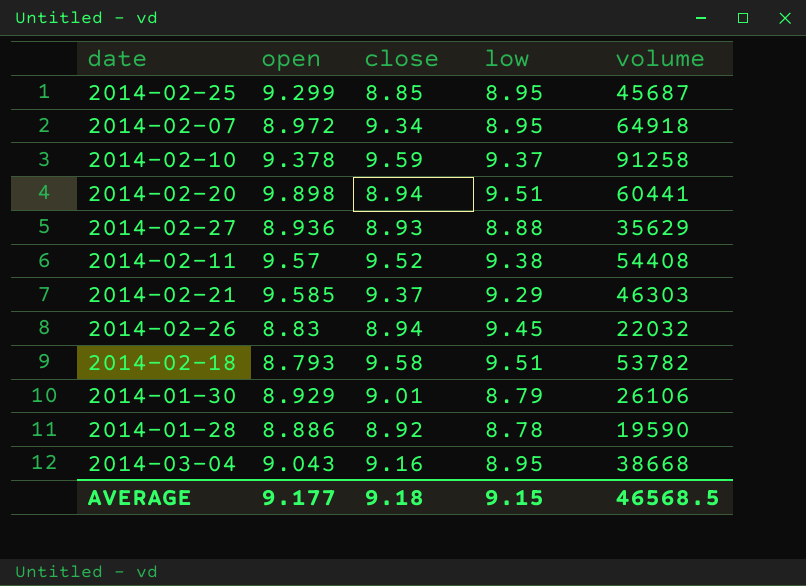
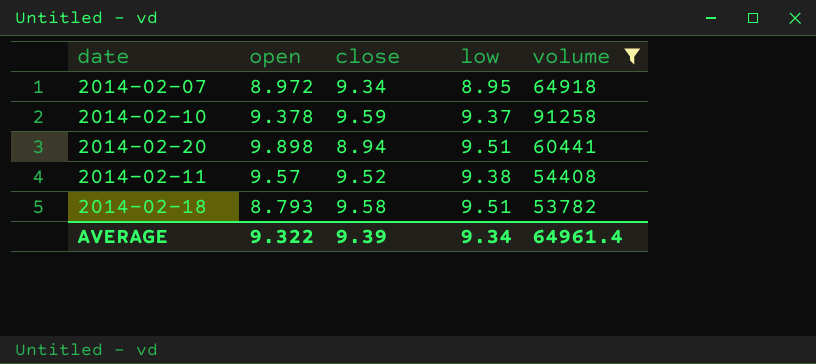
filter: none -> volume >= 53782
AVERAGE | open: 9.177 -> 9.322
AVERAGE | close: 9.18 -> 9.39
AVERAGE | low: 9.15 -> 9.34
AVERAGE | volume: 46568.5 -> 64961.4

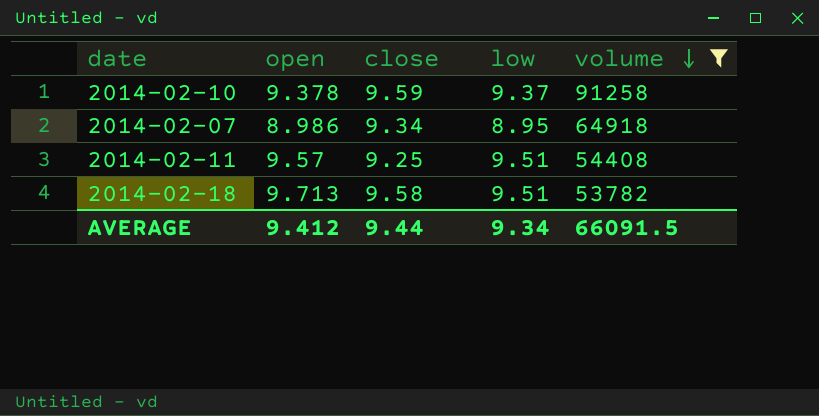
row order: none -> volume descending
row 2014-02-20: 9.898 | 8.94 | 9.51 | 60441 -> none
2014-02-07 | open: 8.972 -> 8.986
2014-02-11 | close: 9.52 -> 9.25
2014-02-11 | low: 9.38 -> 9.51
2014-02-18 | open: 8.793 -> 9.713
AVERAGE | open: 9.322 -> 9.412
AVERAGE | close: 9.39 -> 9.44
AVERAGE | volume: 64961.4 -> 66091.5

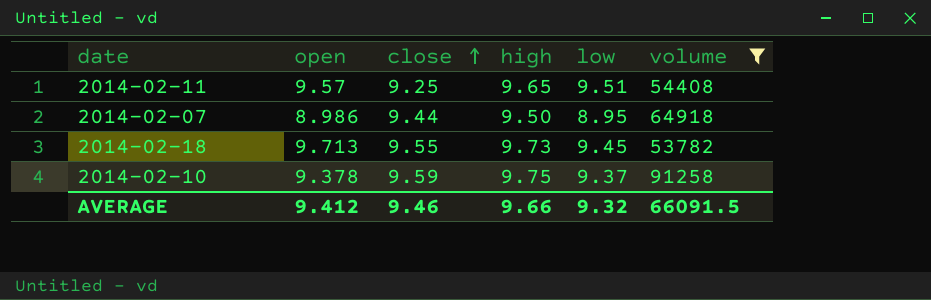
row order: volume descending -> close ascending
column high | position: none -> 4
2014-02-07 | close: 9.34 -> 9.44
2014-02-18 | close: 9.58 -> 9.55
2014-02-18 | low: 9.51 -> 9.45
AVERAGE | close: 9.44 -> 9.46
AVERAGE | low: 9.34 -> 9.32

